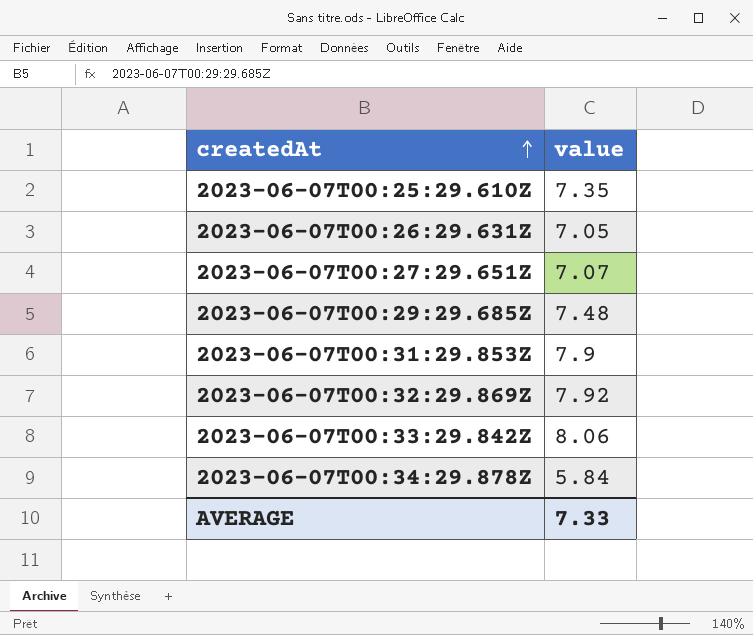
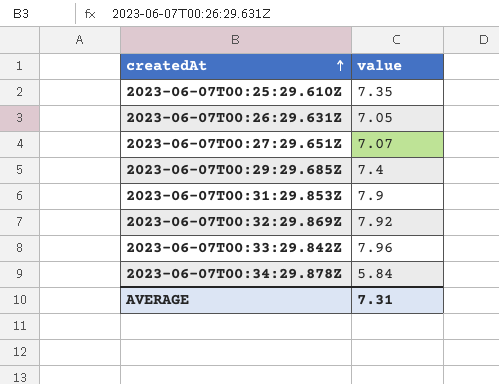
2023-06-07T00:29:29.685Z | value: 7.48 -> 7.4
2023-06-07T00:33:29.842Z | value: 8.06 -> 7.96
AVERAGE | value: 7.33 -> 7.31

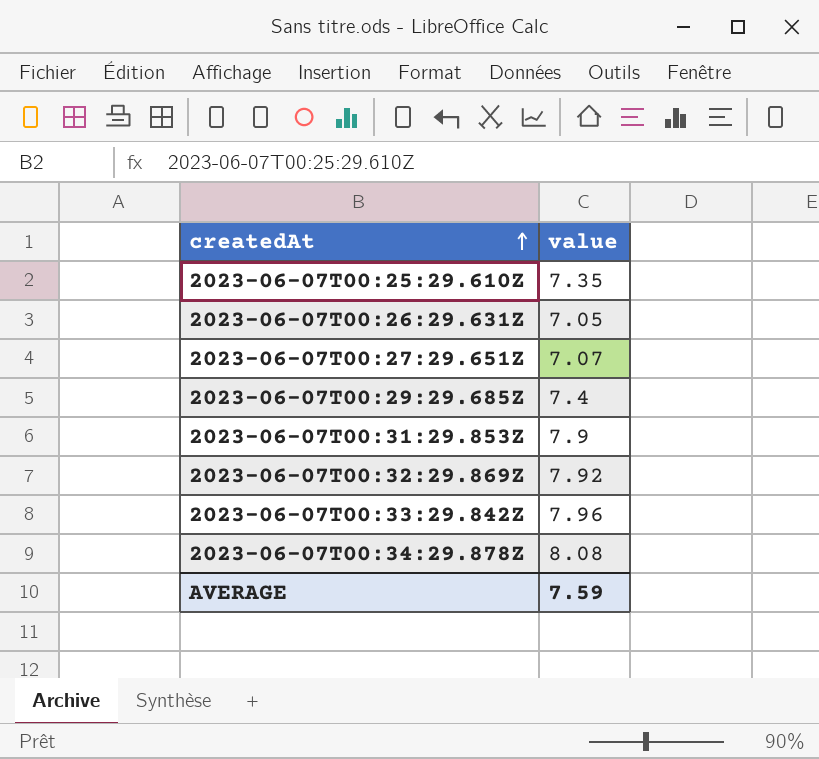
2023-06-07T00:34:29.878Z | value: 5.84 -> 8.08
AVERAGE | value: 7.31 -> 7.59

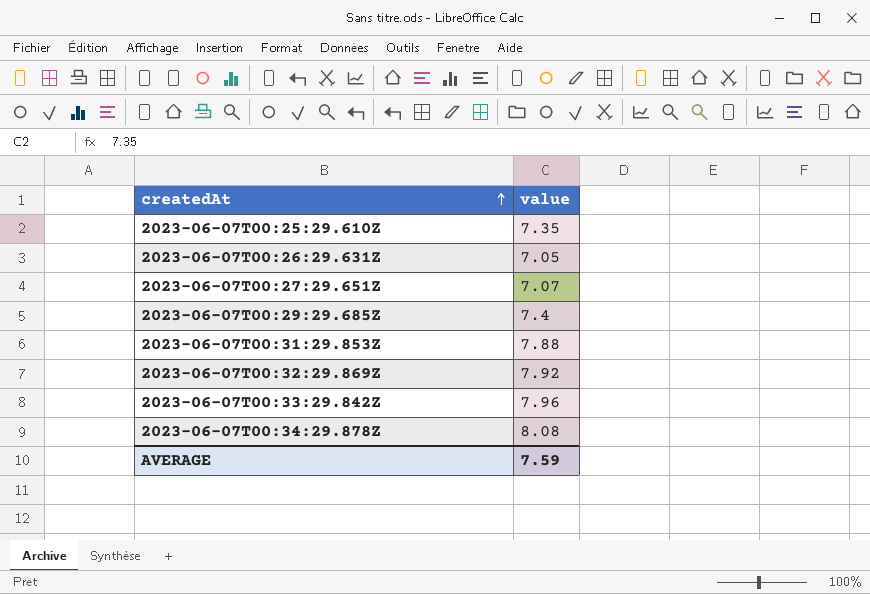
2023-06-07T00:31:29.853Z | value: 7.9 -> 7.88

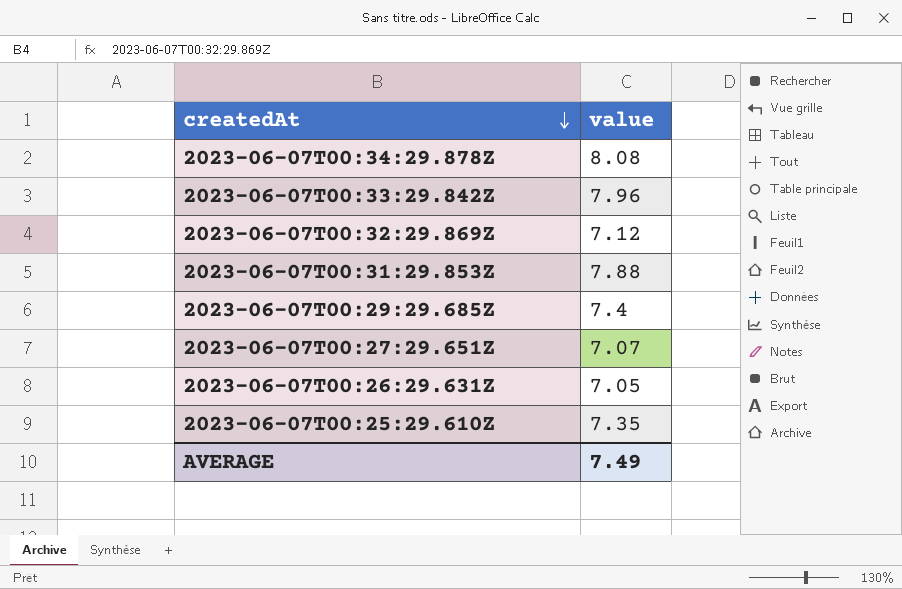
row order: createdAt ascending -> createdAt descending
2023-06-07T00:32:29.869Z | value: 7.92 -> 7.12
AVERAGE | value: 7.59 -> 7.49

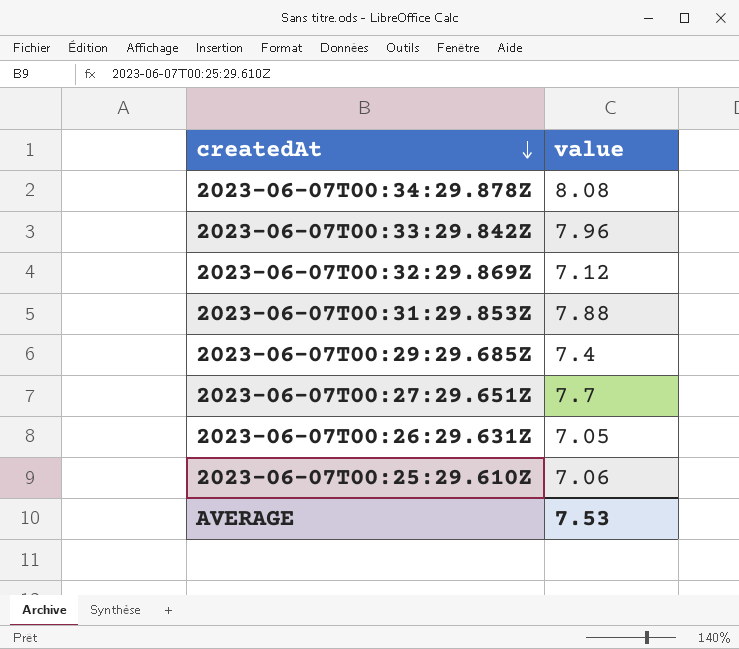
2023-06-07T00:27:29.651Z | value: 7.07 -> 7.7
2023-06-07T00:25:29.610Z | value: 7.35 -> 7.06
AVERAGE | value: 7.49 -> 7.53

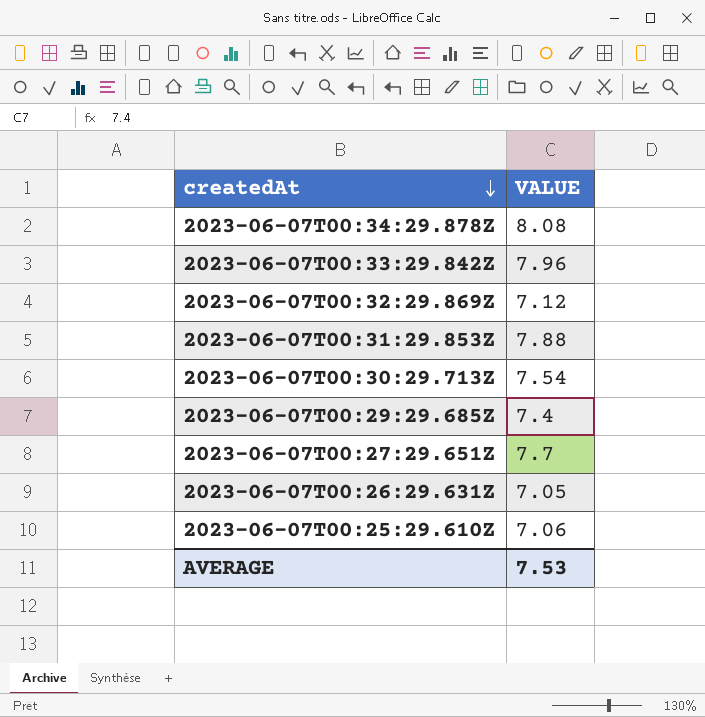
column name: value -> VALUE
row 2023-06-07T00:30:29.713Z: none -> 7.54

